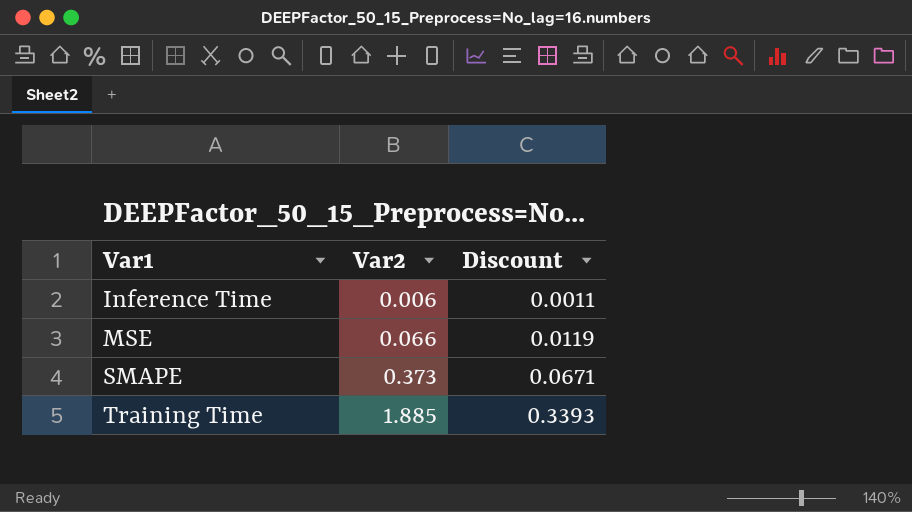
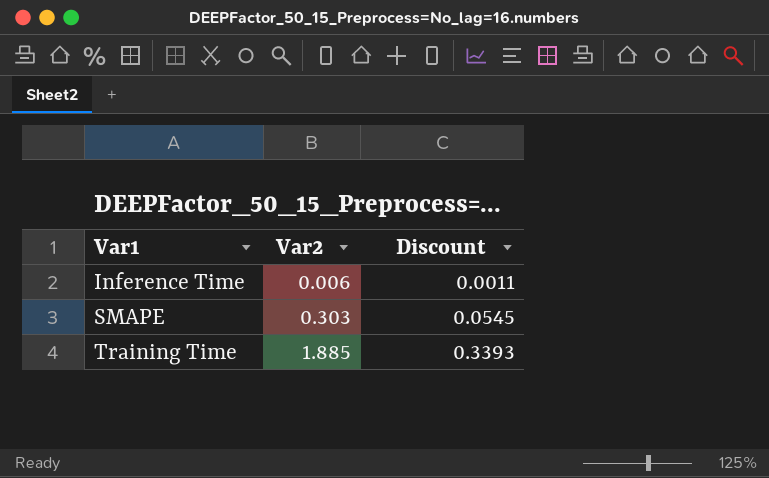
row MSE: 0.066 | 0.0119 -> none
SMAPE | Var2: 0.373 -> 0.303
SMAPE | Discount: 0.0671 -> 0.0545

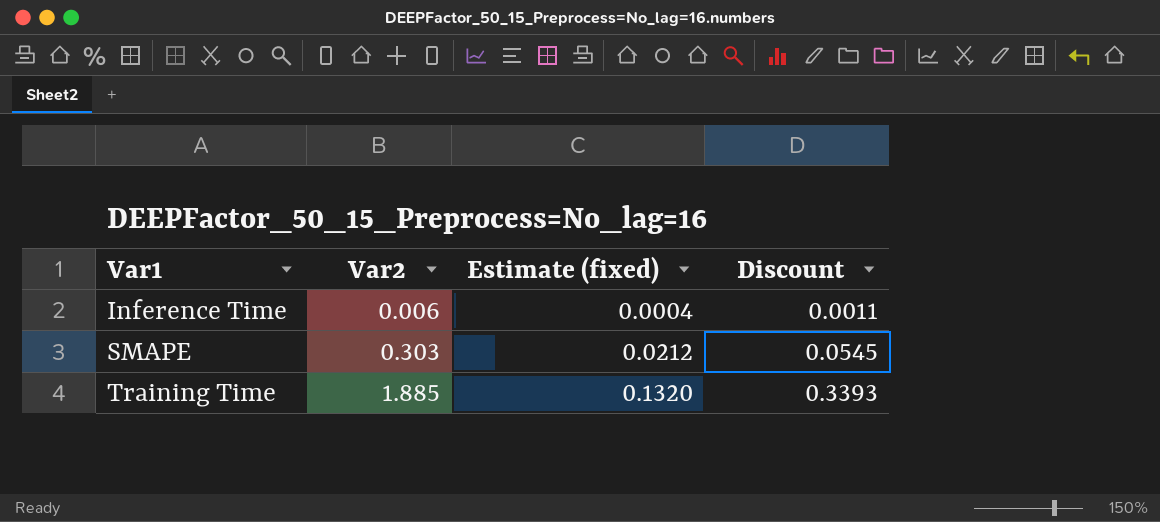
column Estimate (fixed) | formula: none -> [Var2] * 0.07

